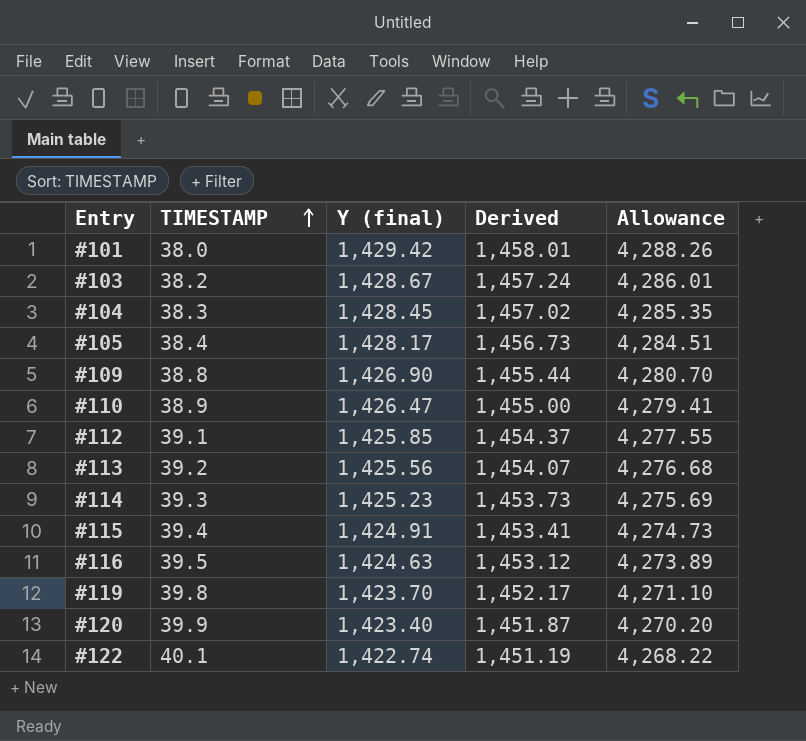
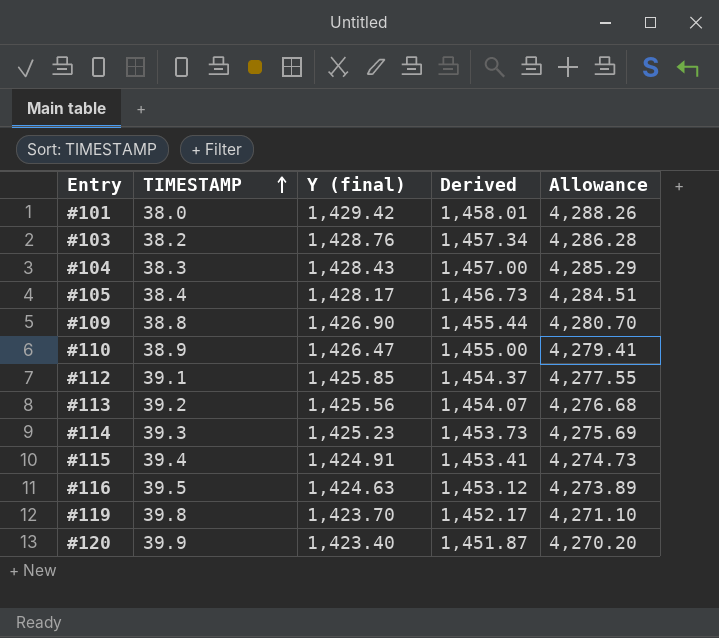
row #122: 40.1 | 1,422.74 | 1,451.19 | 4,268.22 -> none
#103 | Y (final): 1,428.67 -> 1,428.76
#103 | Derived: 1,457.24 -> 1,457.34
#103 | Allowance: 4,286.01 -> 4,286.28
#104 | Y (final): 1,428.45 -> 1,428.43
#104 | Derived: 1,457.02 -> 1,457.00
#104 | Allowance: 4,285.35 -> 4,285.29

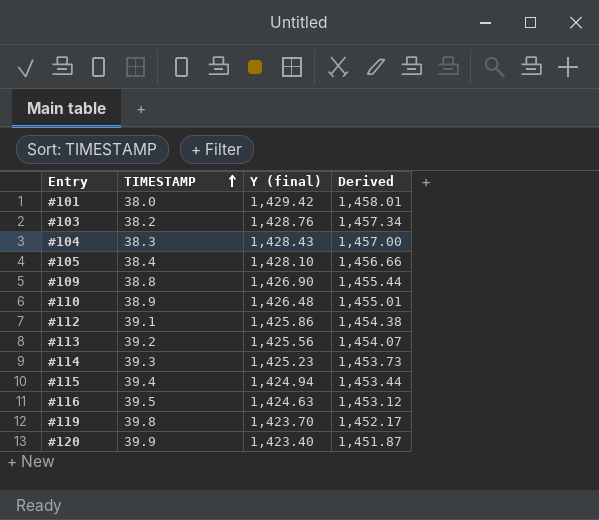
column Allowance | formula: [Y (final)] * 3 -> none
#105 | Y (final): 1,428.17 -> 1,428.10
#105 | Derived: 1,456.73 -> 1,456.66
#110 | Y (final): 1,426.47 -> 1,426.48
#110 | Derived: 1,455.00 -> 1,455.01
#112 | Y (final): 1,425.85 -> 1,425.86
#112 | Derived: 1,454.37 -> 1,454.38
#115 | Y (final): 1,424.91 -> 1,424.94
#115 | Derived: 1,453.41 -> 1,453.44

